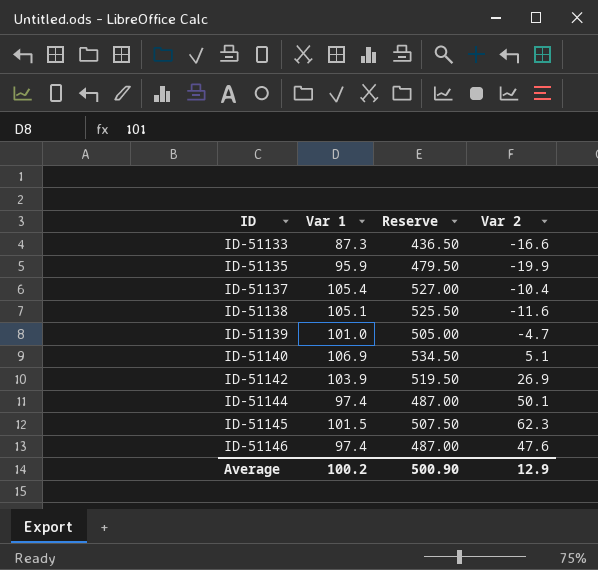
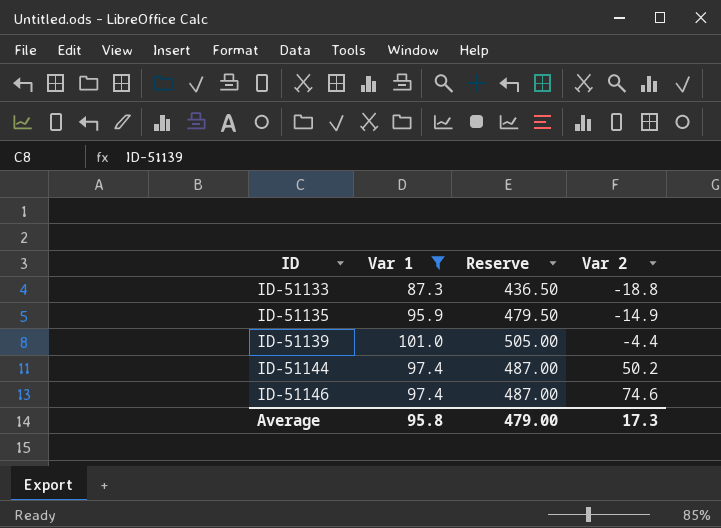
filter: none -> Var 1 <= 101.0
ID-51133 | Var 2: -16.6 -> -18.8
ID-51135 | Var 2: -19.9 -> -14.9
ID-51139 | Var 2: -4.7 -> -4.4
ID-51144 | Var 2: 50.1 -> 50.2
ID-51146 | Var 2: 47.6 -> 74.6
Average | Var 1: 100.2 -> 95.8
Average | Reserve: 500.90 -> 479.00
Average | Var 2: 12.9 -> 17.3

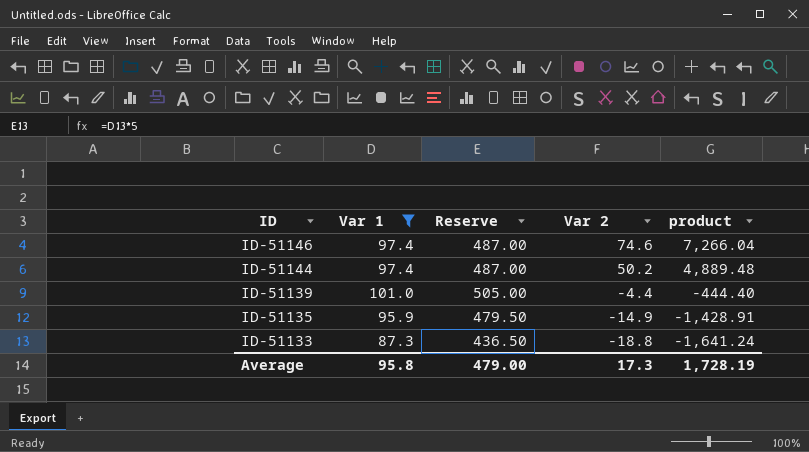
row order: ID ascending -> ID descending
column product | formula: none -> [Var 1] * [Var 2]

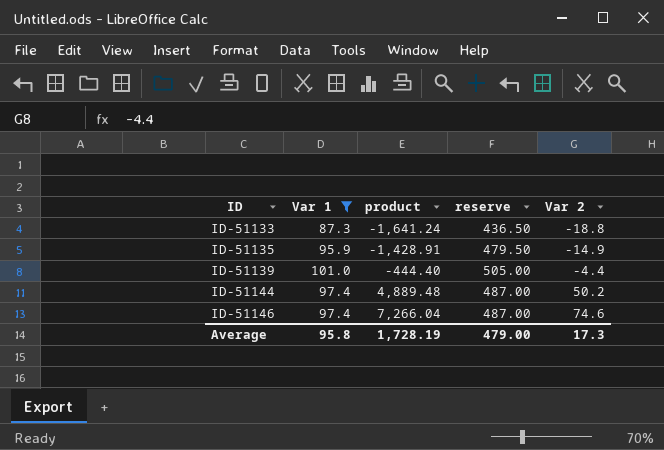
row order: ID descending -> ID ascending
column product | position: 5 -> 3
column name: Reserve -> reserve

